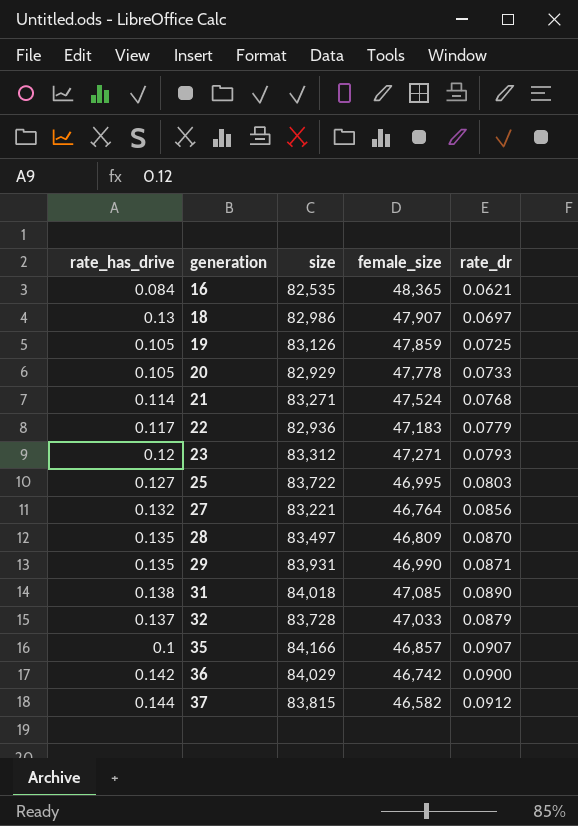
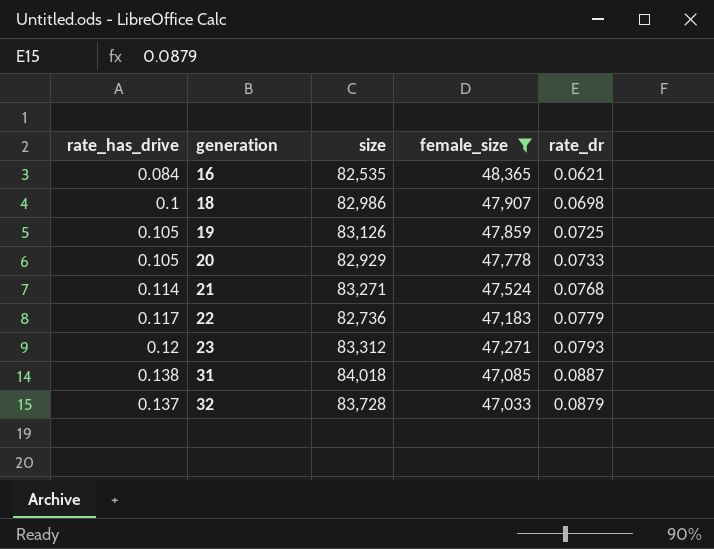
filter: none -> female_size >= 47,033
18 | rate_has_drive: 0.13 -> 0.1
18 | rate_dr: 0.0697 -> 0.0698
22 | size: 82,936 -> 82,736
31 | rate_dr: 0.0890 -> 0.0887

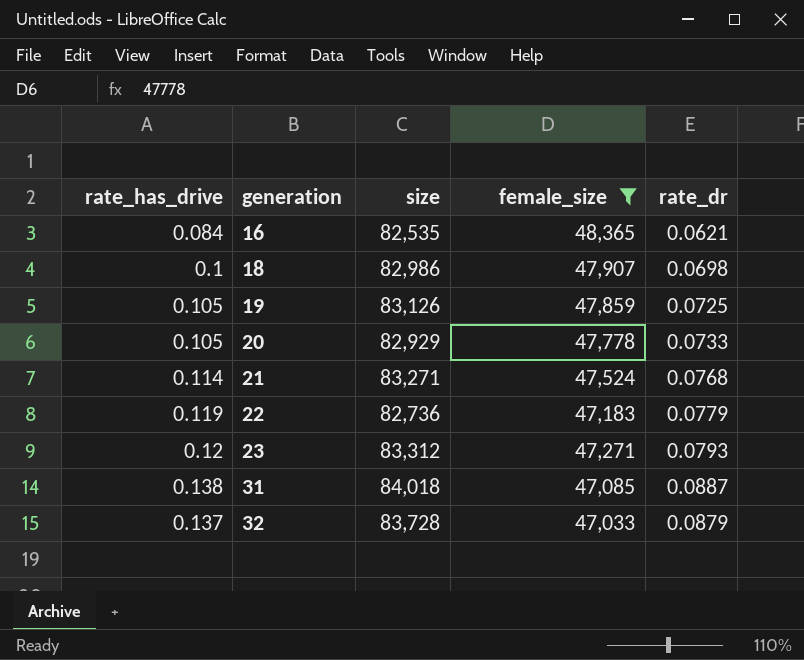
22 | rate_has_drive: 0.117 -> 0.119

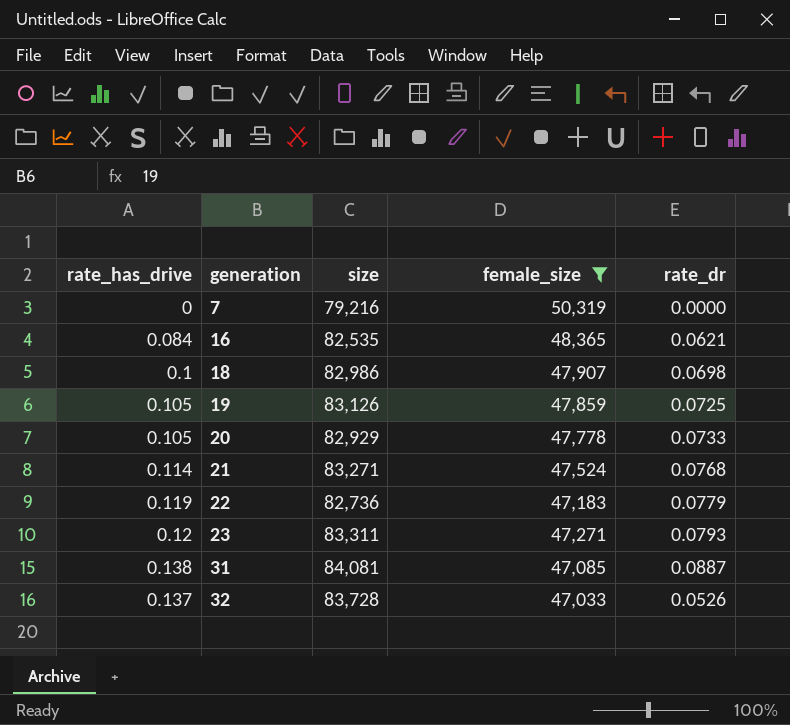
row 7: none -> 0 | 79,216 | 50,319 | 0.0000
23 | size: 83,312 -> 83,311
31 | size: 84,018 -> 84,081
32 | rate_dr: 0.0879 -> 0.0526

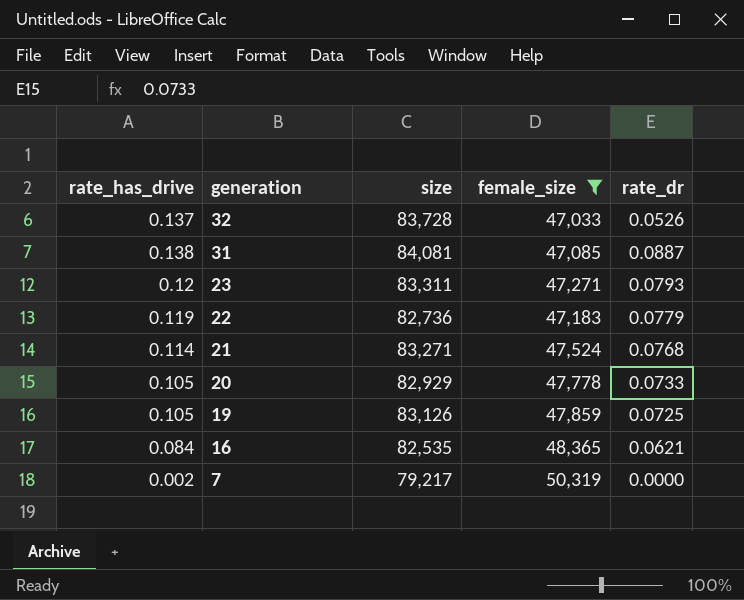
row order: generation ascending -> generation descending
row 18: 0.1 | 82,986 | 47,907 | 0.0698 -> none
7 | rate_has_drive: 0 -> 0.002
7 | size: 79,216 -> 79,217

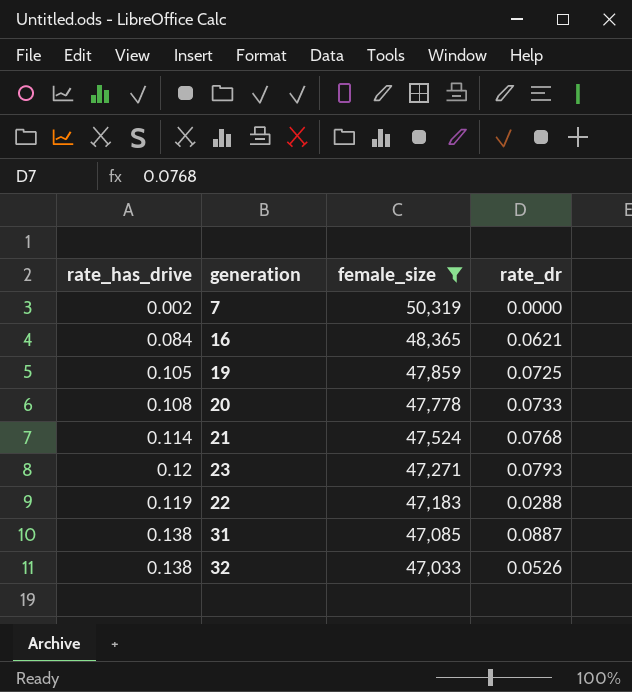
row order: generation descending -> female_size descending
column size | position: 3 -> none
20 | rate_has_drive: 0.105 -> 0.108
22 | rate_dr: 0.0779 -> 0.0288
32 | rate_has_drive: 0.137 -> 0.138

